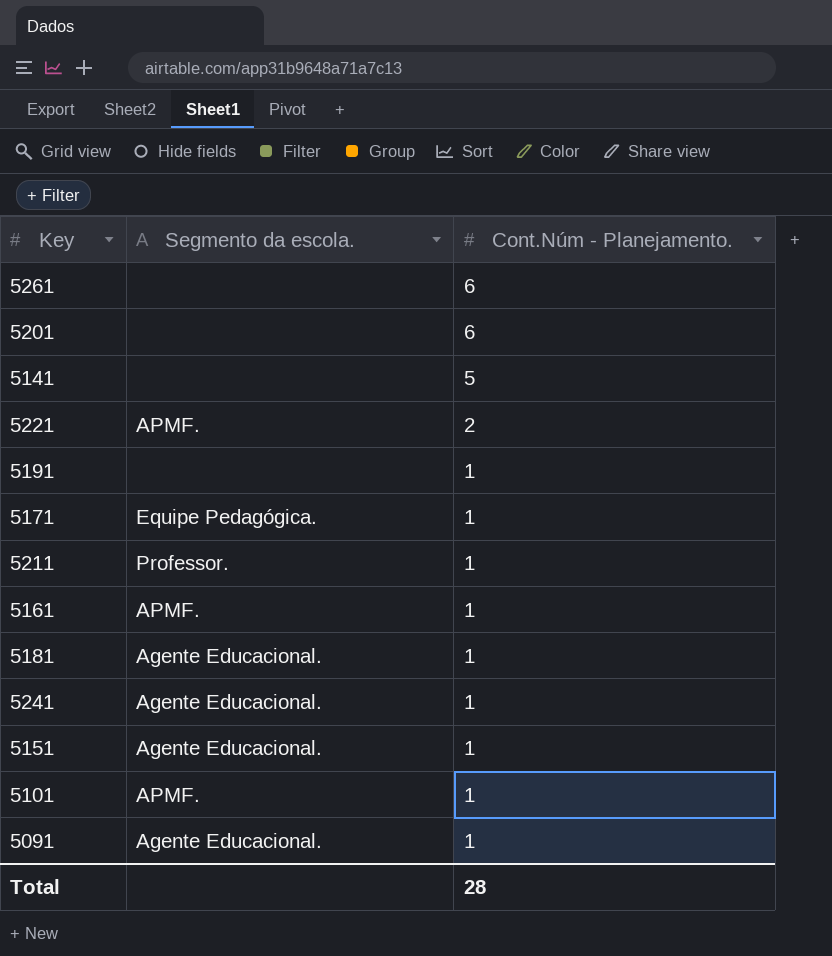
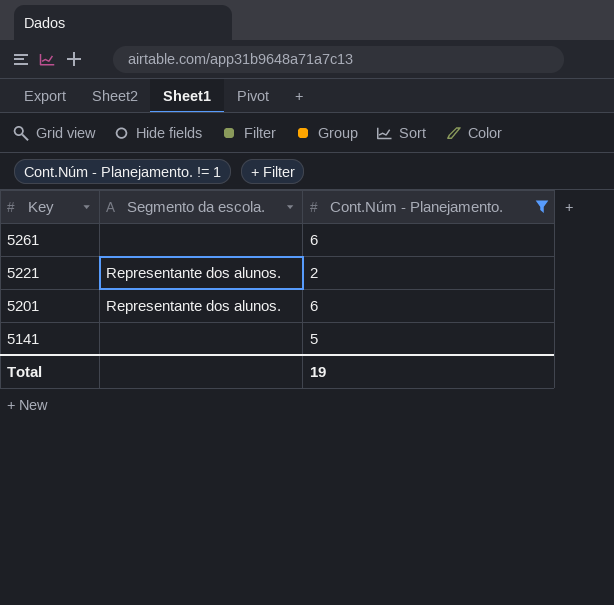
filter: none -> Cont.Núm - Planejamento. != 1
row order: Cont.Núm - Planejamento. descending -> Key descending
5221 | Segmento da escola.: APMF. -> Representante dos alunos.
5201 | Segmento da escola.: none -> Representante dos alunos.
Total | Cont.Núm - Planejamento.: 28 -> 19

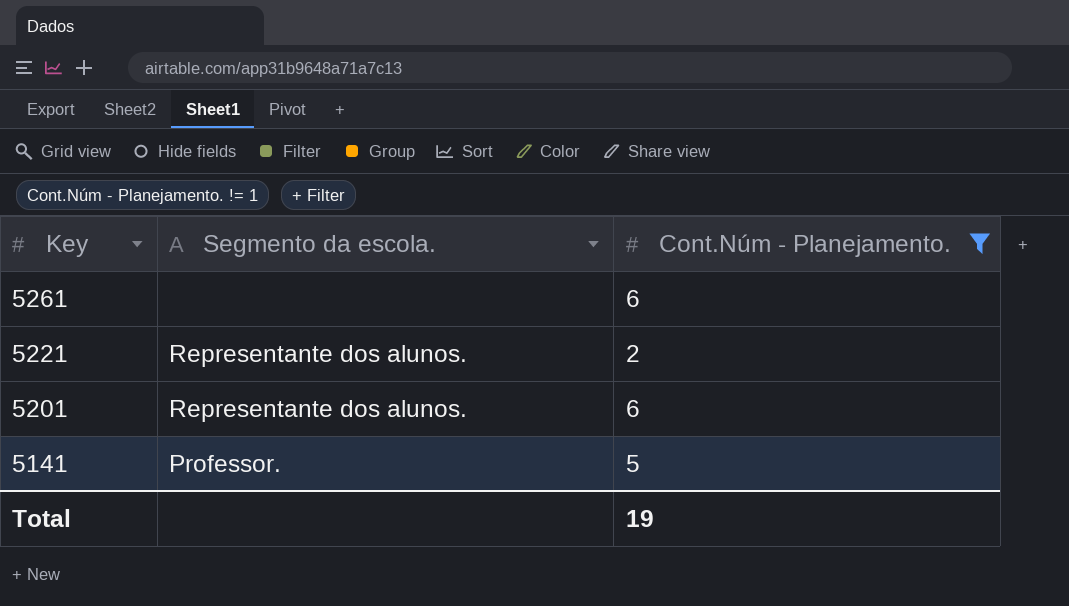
5141 | Segmento da escola.: none -> Professor.

